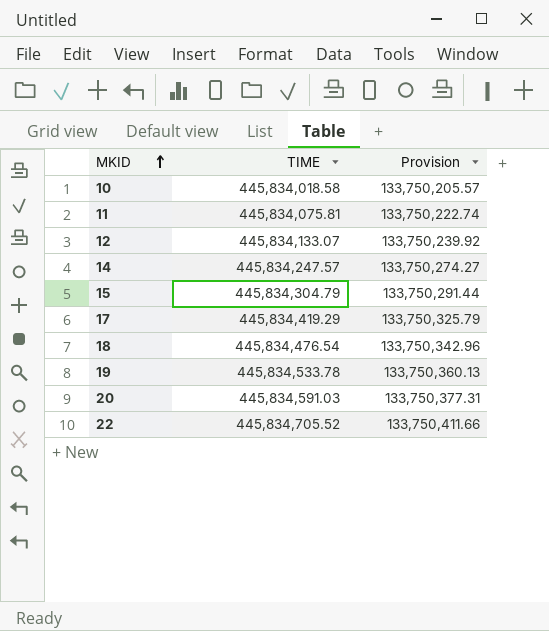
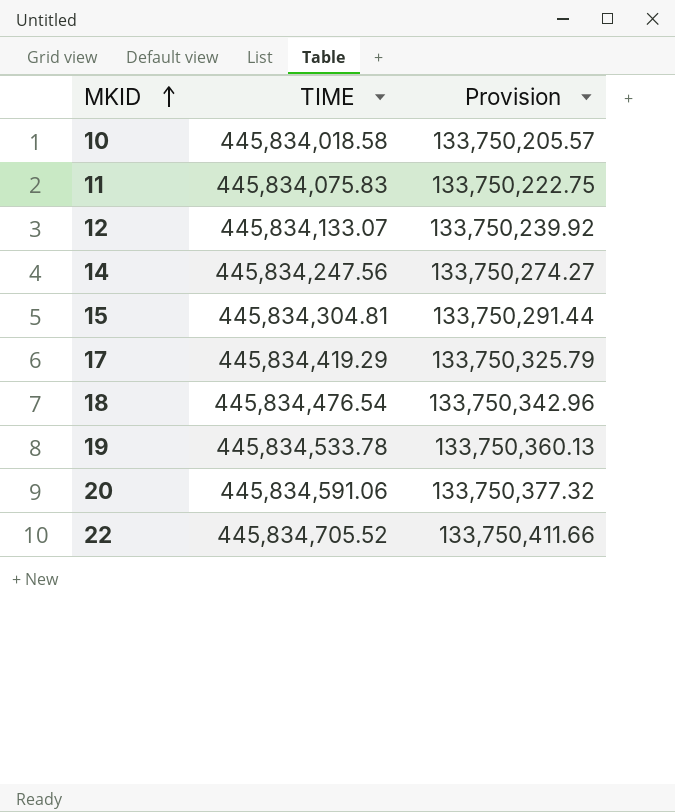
11 | TIME: 445,834,075.81 -> 445,834,075.83
11 | Provision: 133,750,222.74 -> 133,750,222.75
14 | TIME: 445,834,247.57 -> 445,834,247.56
15 | TIME: 445,834,304.79 -> 445,834,304.81
20 | TIME: 445,834,591.03 -> 445,834,591.06
20 | Provision: 133,750,377.31 -> 133,750,377.32

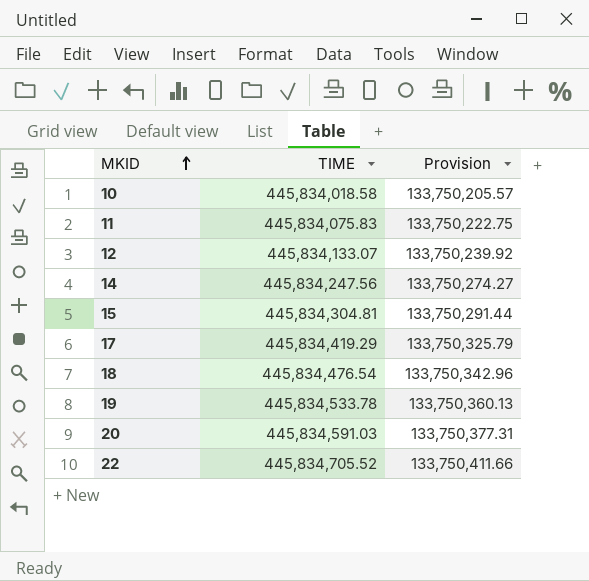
20 | TIME: 445,834,591.06 -> 445,834,591.03
20 | Provision: 133,750,377.32 -> 133,750,377.31

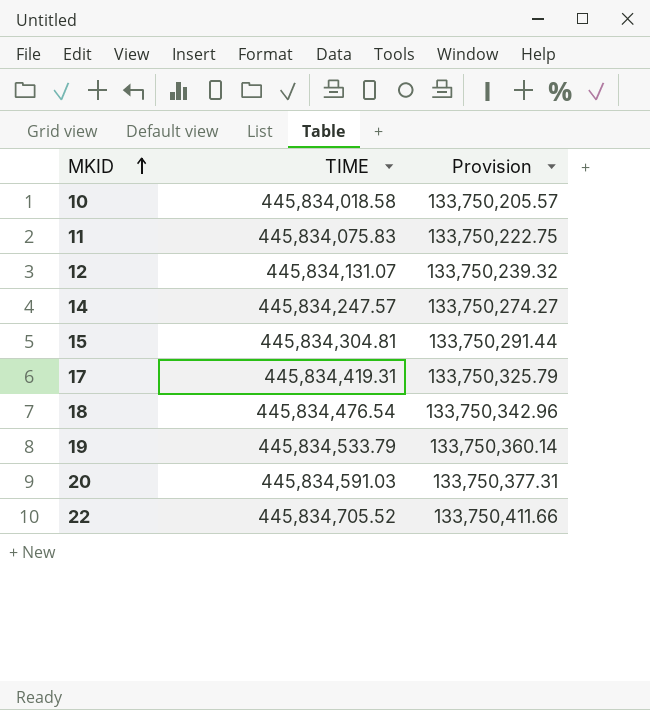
12 | TIME: 445,834,133.07 -> 445,834,131.07
12 | Provision: 133,750,239.92 -> 133,750,239.32
14 | TIME: 445,834,247.56 -> 445,834,247.57
17 | TIME: 445,834,419.29 -> 445,834,419.31
19 | TIME: 445,834,533.78 -> 445,834,533.79
19 | Provision: 133,750,360.13 -> 133,750,360.14

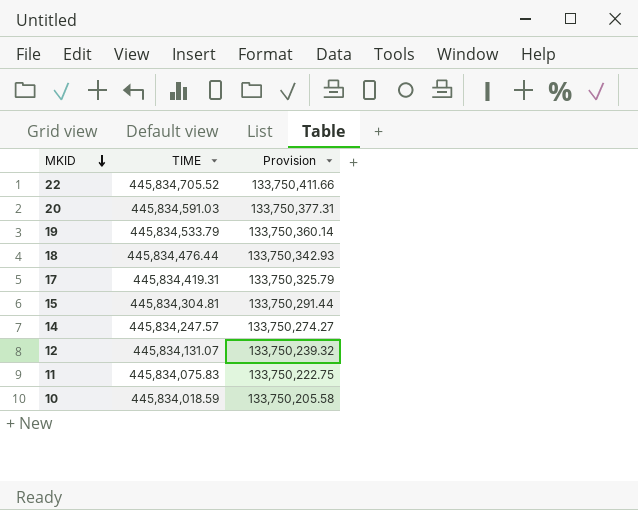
row order: MKID ascending -> MKID descending
18 | TIME: 445,834,476.54 -> 445,834,476.44
18 | Provision: 133,750,342.96 -> 133,750,342.93
10 | TIME: 445,834,018.58 -> 445,834,018.59
10 | Provision: 133,750,205.57 -> 133,750,205.58

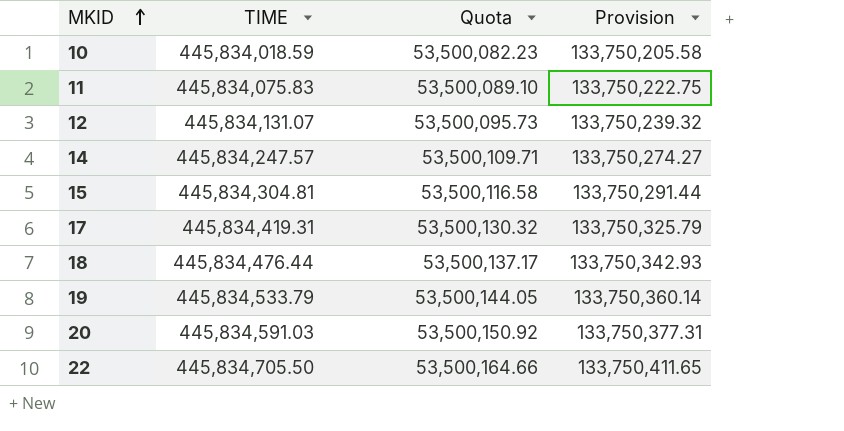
row order: MKID descending -> MKID ascending
column Quota | formula: none -> [TIME] * 0.12
22 | TIME: 445,834,705.52 -> 445,834,705.50
22 | Provision: 133,750,411.66 -> 133,750,411.65

